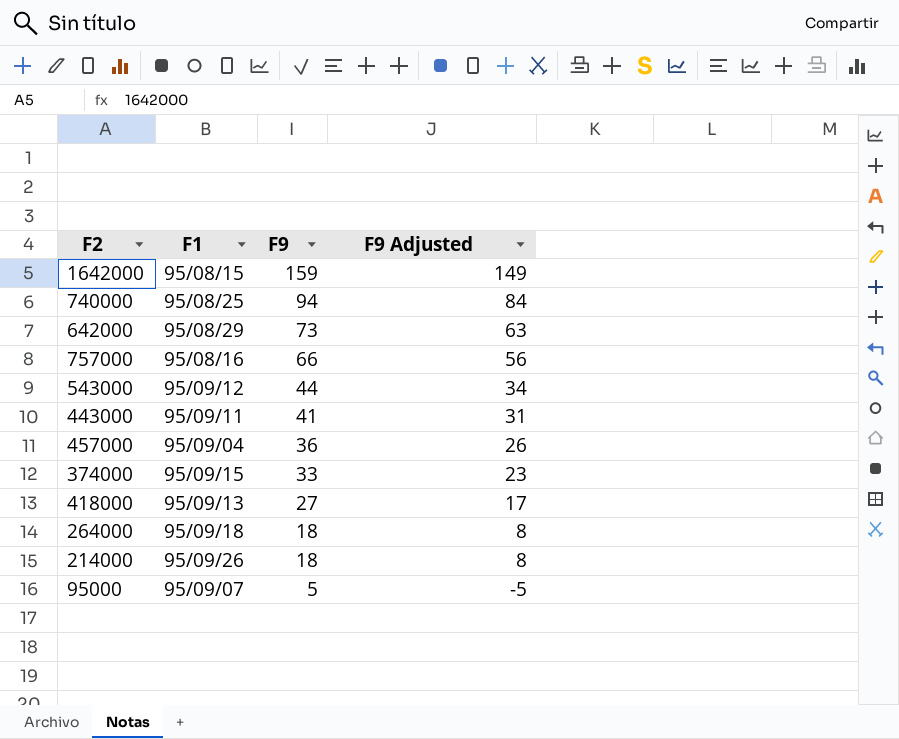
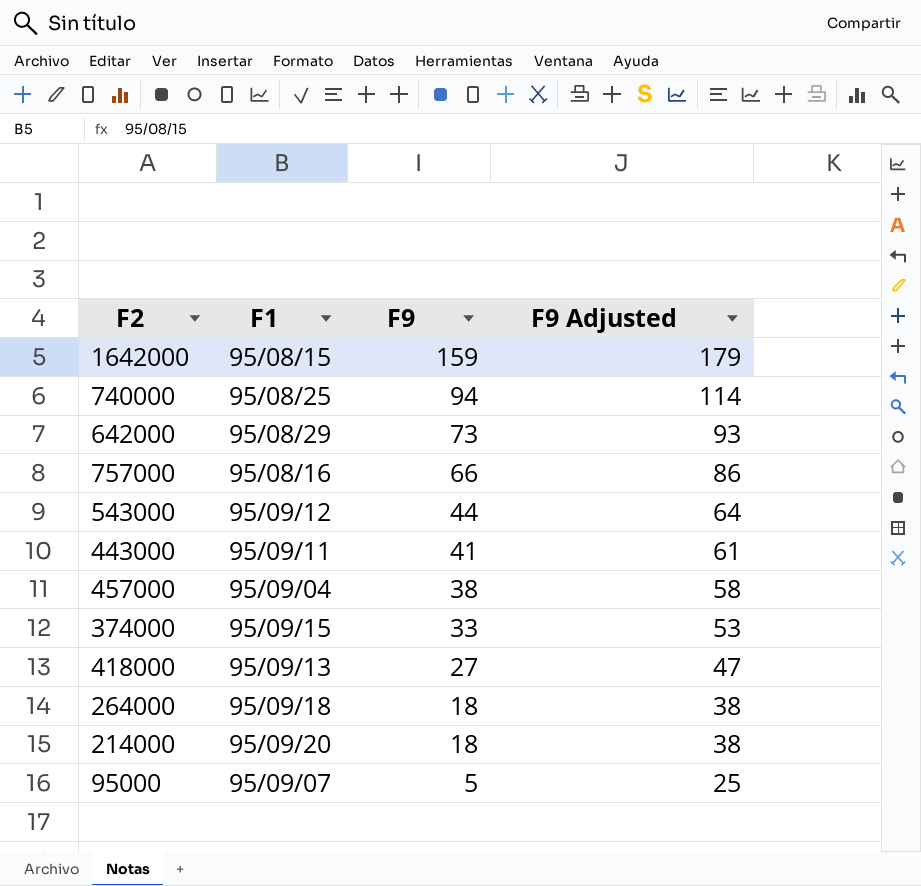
column F9 Adjusted | formula: [F9] - 10 -> [F9] + 20
457000 | F9: 36 -> 38
214000 | F1: 95/09/26 -> 95/09/20

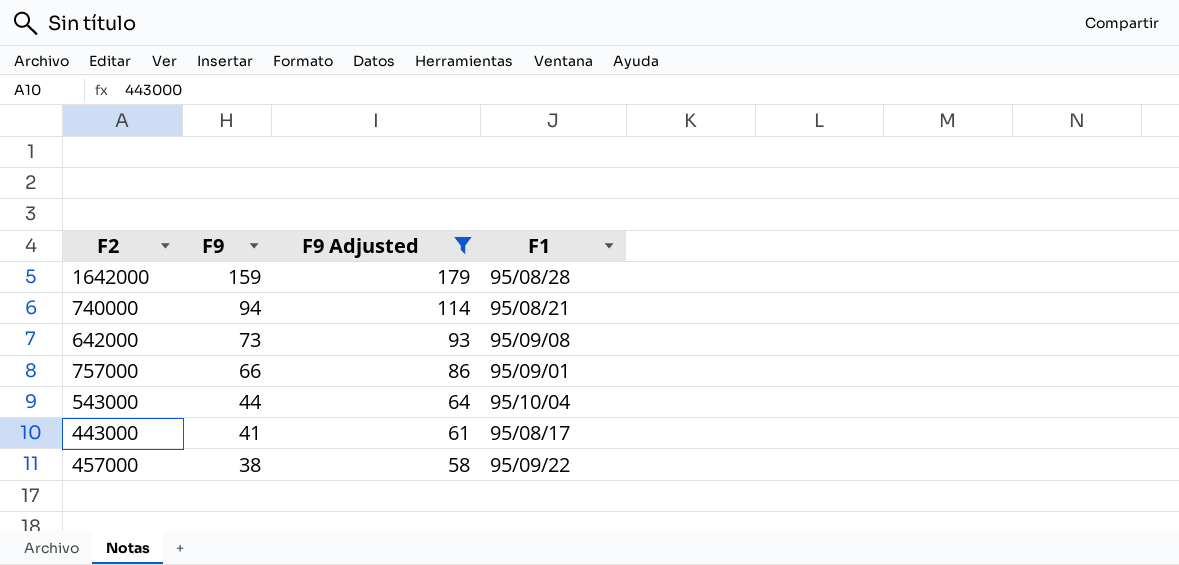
filter: none -> F9 Adjusted >= 58
column F1 | position: 2 -> 4
1642000 | F1: 95/08/15 -> 95/08/28
740000 | F1: 95/08/25 -> 95/08/21
642000 | F1: 95/08/29 -> 95/09/08
757000 | F1: 95/08/16 -> 95/09/01
543000 | F1: 95/09/12 -> 95/10/04
443000 | F1: 95/09/11 -> 95/08/17
457000 | F1: 95/09/04 -> 95/09/22

